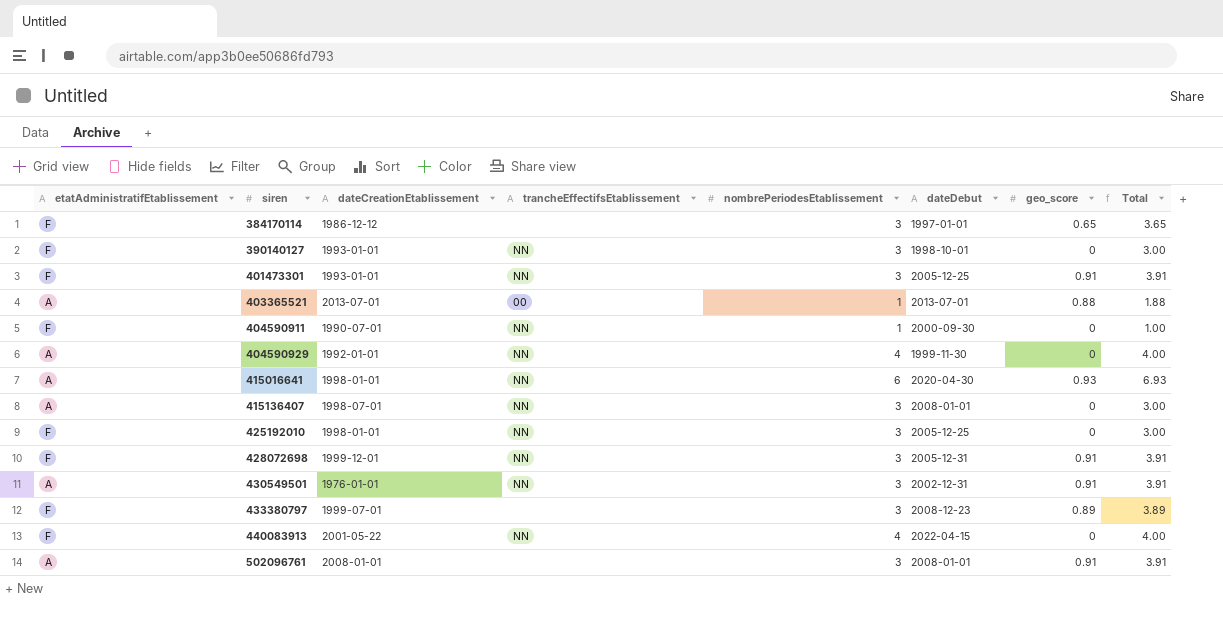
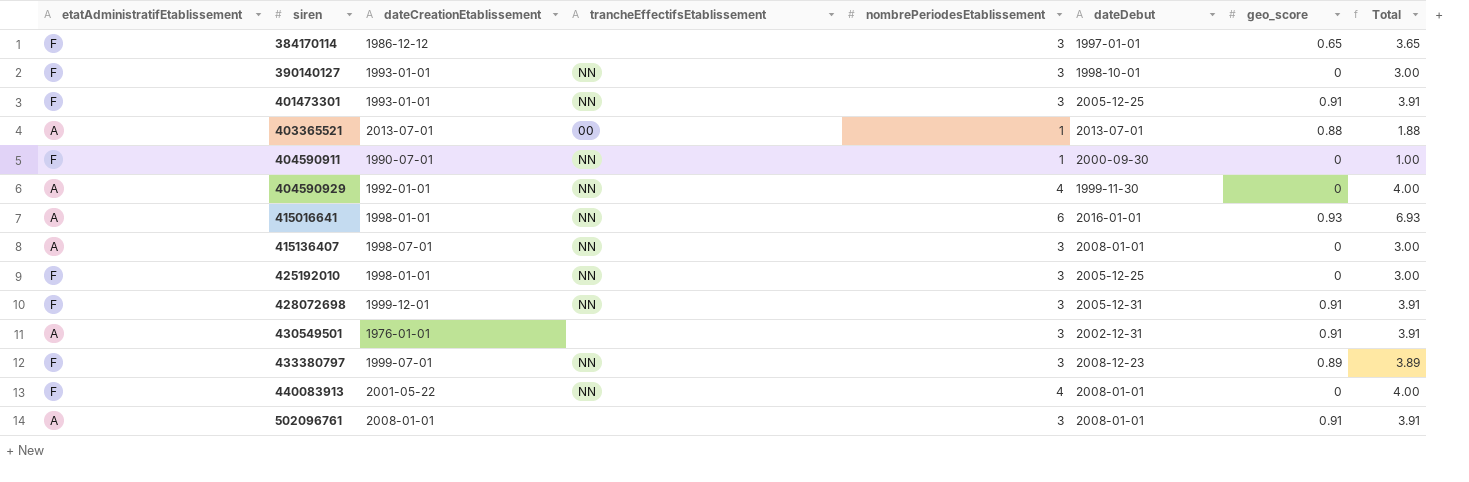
415016641 | dateDebut: 2020-04-30 -> 2016-01-01
430549501 | trancheEffectifsEtablissement: NN -> none
433380797 | trancheEffectifsEtablissement: none -> NN
440083913 | dateDebut: 2022-04-15 -> 2008-01-01

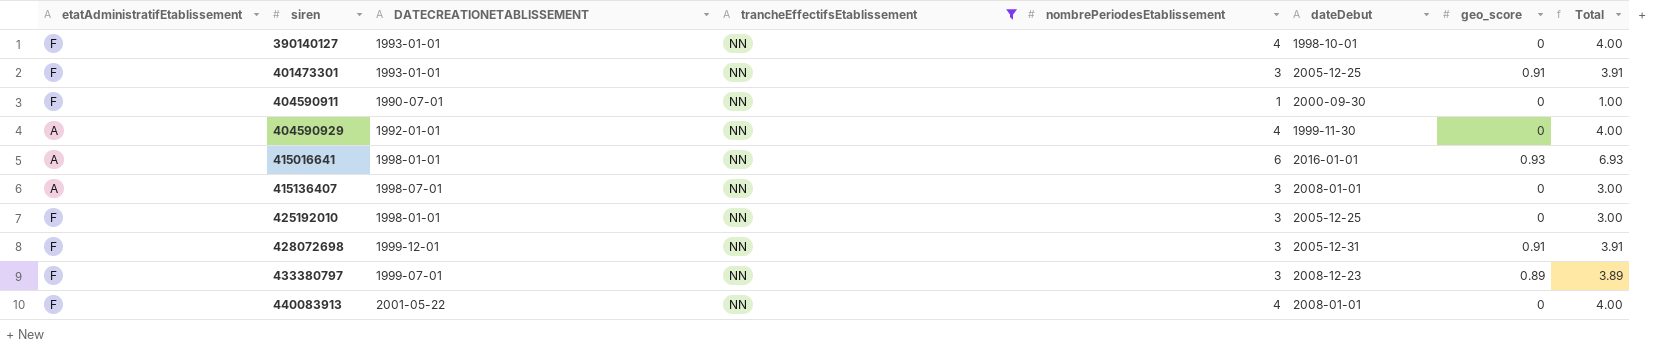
filter: none -> trancheEffectifsEtablissement = NN
column name: dateCreationEtablissement -> DATECREATIONETABLISSEMENT
390140127 | nombrePeriodesEtablissement: 3 -> 4
390140127 | Total: 3.00 -> 4.00

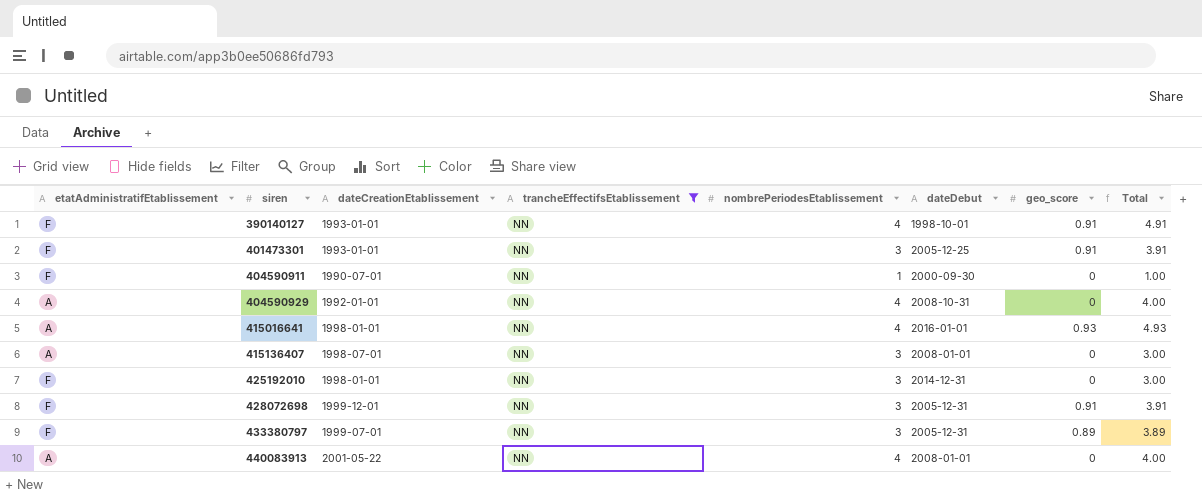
column name: DATECREATIONETABLISSEMENT -> dateCreationEtablissement
390140127 | geo_score: 0 -> 0.91
390140127 | Total: 4.00 -> 4.91
404590929 | dateDebut: 1999-11-30 -> 2008-10-31
415016641 | nombrePeriodesEtablissement: 6 -> 4
415016641 | Total: 6.93 -> 4.93
425192010 | dateDebut: 2005-12-25 -> 2014-12-31
433380797 | dateDebut: 2008-12-23 -> 2005-12-31
440083913 | etatAdministratifEtablissement: F -> A

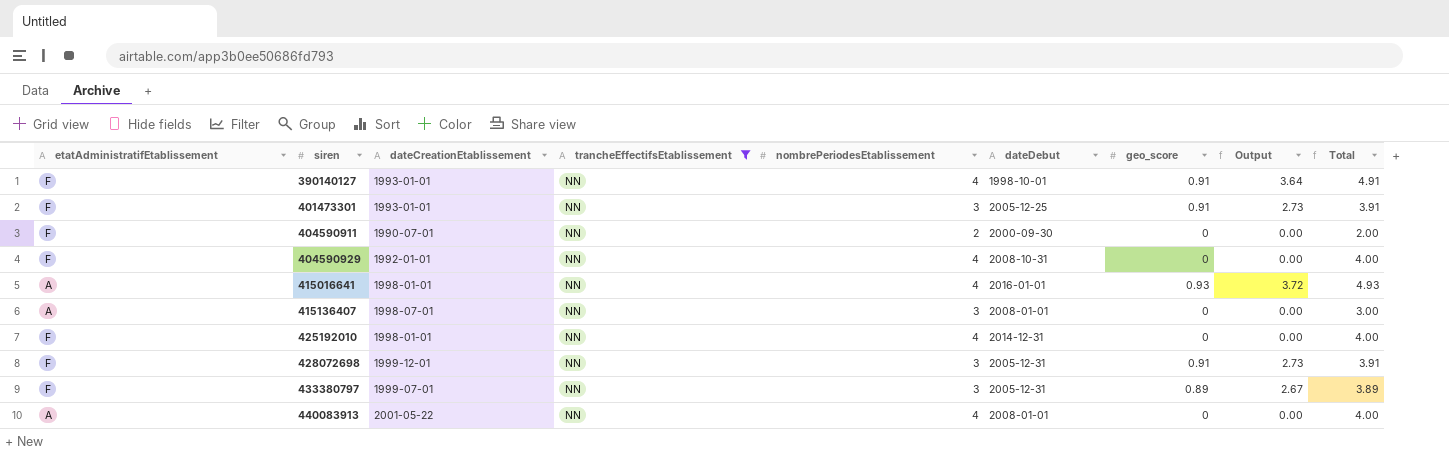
column Output | formula: none -> [nombrePeriodesEtablissement] * [geo_score]
404590911 | nombrePeriodesEtablissement: 1 -> 2
404590911 | Total: 1.00 -> 2.00
404590929 | etatAdministratifEtablissement: A -> F
425192010 | nombrePeriodesEtablissement: 3 -> 4
425192010 | Total: 3.00 -> 4.00

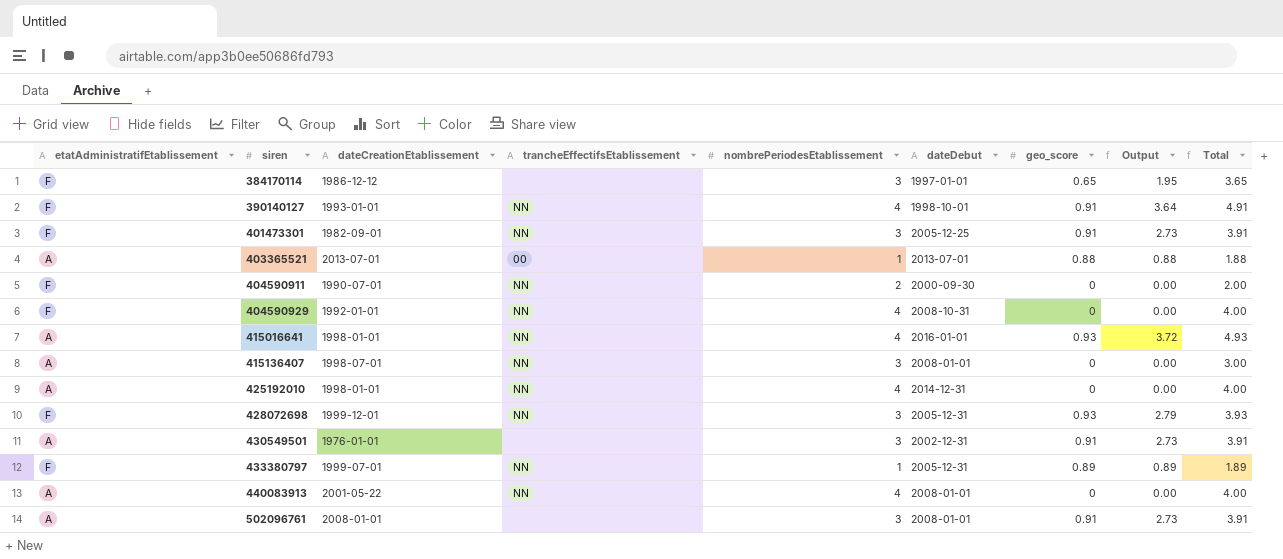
filter: trancheEffectifsEtablissement = NN -> none
401473301 | dateCreationEtablissement: 1993-01-01 -> 1982-09-01
425192010 | etatAdministratifEtablissement: F -> A
428072698 | geo_score: 0.91 -> 0.93
428072698 | Output: 2.73 -> 2.79
428072698 | Total: 3.91 -> 3.93
433380797 | nombrePeriodesEtablissement: 3 -> 1
433380797 | Output: 2.67 -> 0.89
433380797 | Total: 3.89 -> 1.89

